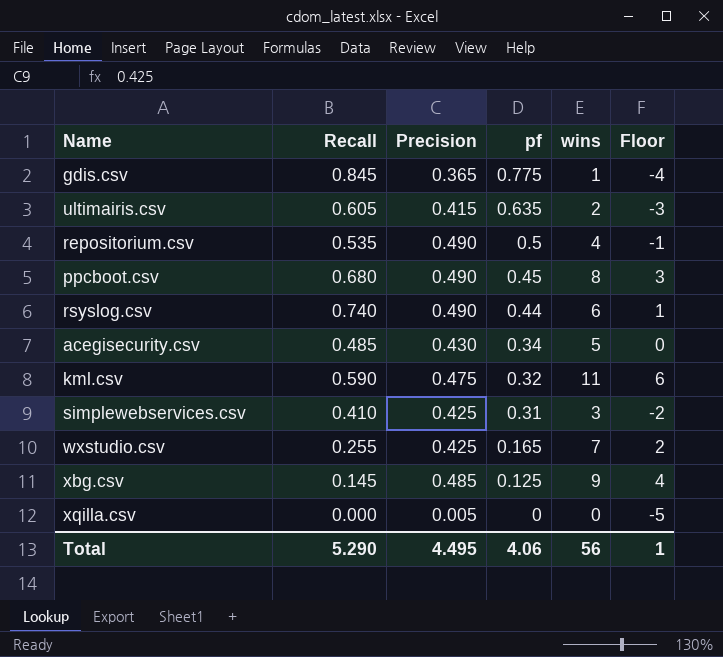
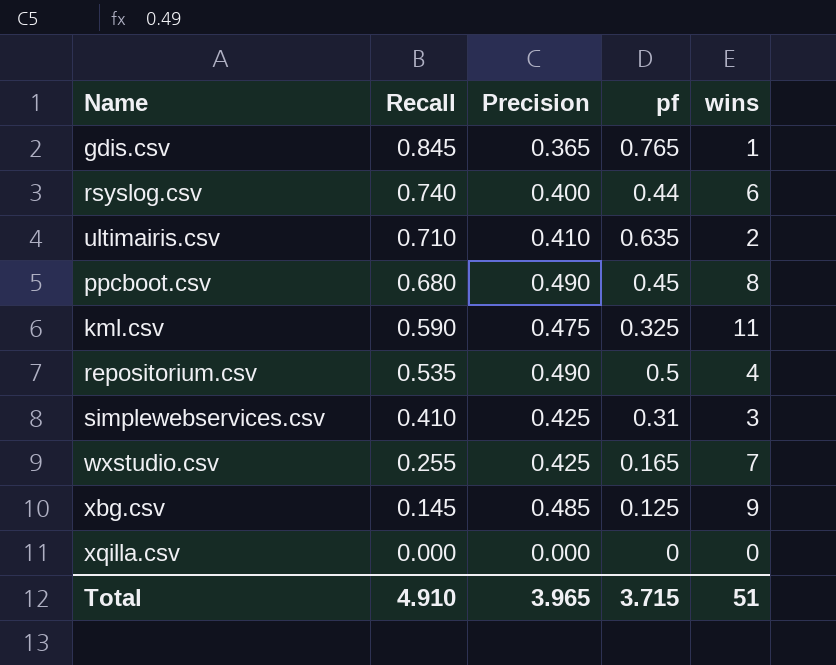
row order: pf descending -> Recall descending
column Floor | formula: [wins] - 5 -> none
row acegisecurity.csv: 0.485 | 0.430 | 0.34 | 5 | 0 -> none
gdis.csv | pf: 0.775 -> 0.765
rsyslog.csv | Precision: 0.490 -> 0.400
ultimairis.csv | Recall: 0.605 -> 0.710
ultimairis.csv | Precision: 0.415 -> 0.410
kml.csv | pf: 0.32 -> 0.325
xqilla.csv | Precision: 0.005 -> 0.000
Total | Recall: 5.290 -> 4.910
Total | Precision: 4.495 -> 3.965
Total | pf: 4.06 -> 3.715
Total | wins: 56 -> 51

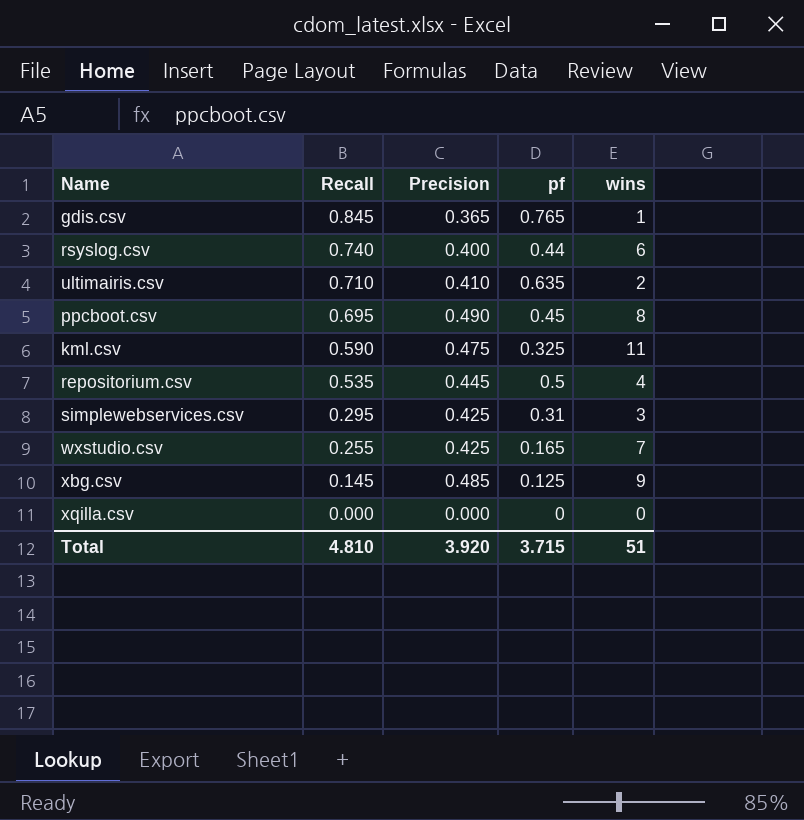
ppcboot.csv | Recall: 0.680 -> 0.695
repositorium.csv | Precision: 0.490 -> 0.445
simplewebservices.csv | Recall: 0.410 -> 0.295
Total | Recall: 4.910 -> 4.810
Total | Precision: 3.965 -> 3.920

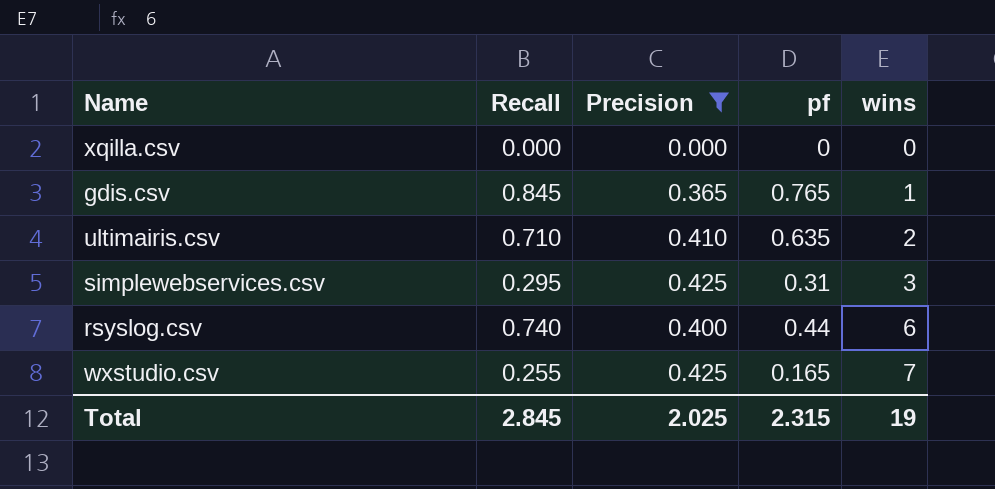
filter: none -> Precision <= 0.425
row order: Recall descending -> wins ascending
Total | Recall: 4.810 -> 2.845
Total | Precision: 3.920 -> 2.025
Total | pf: 3.715 -> 2.315
Total | wins: 51 -> 19

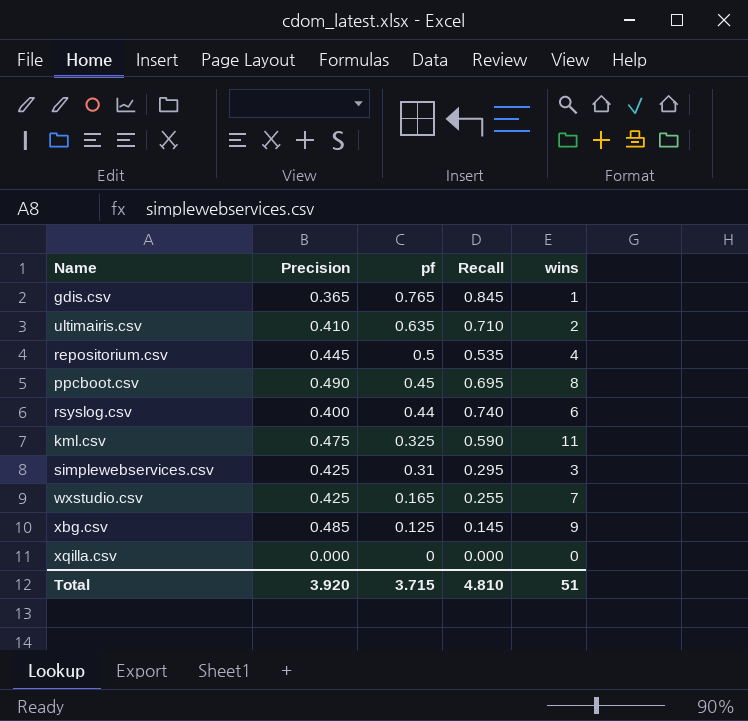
filter: Precision <= 0.425 -> none
row order: wins ascending -> pf descending
column Recall | position: 2 -> 4
Total | Precision: 2.025 -> 3.920
Total | pf: 2.315 -> 3.715
Total | Recall: 2.845 -> 4.810
Total | wins: 19 -> 51

